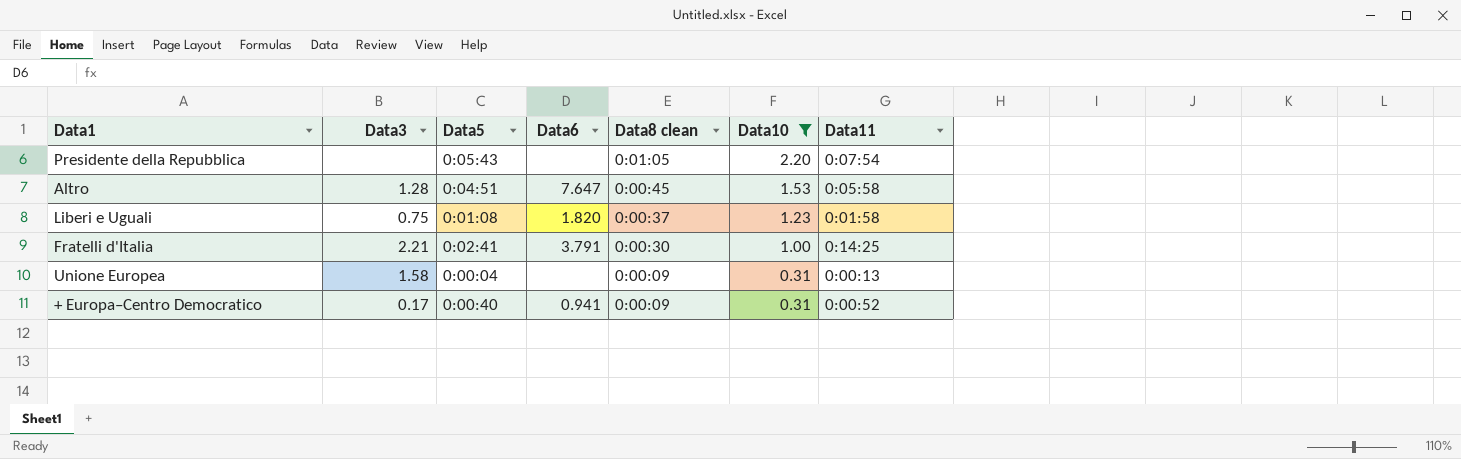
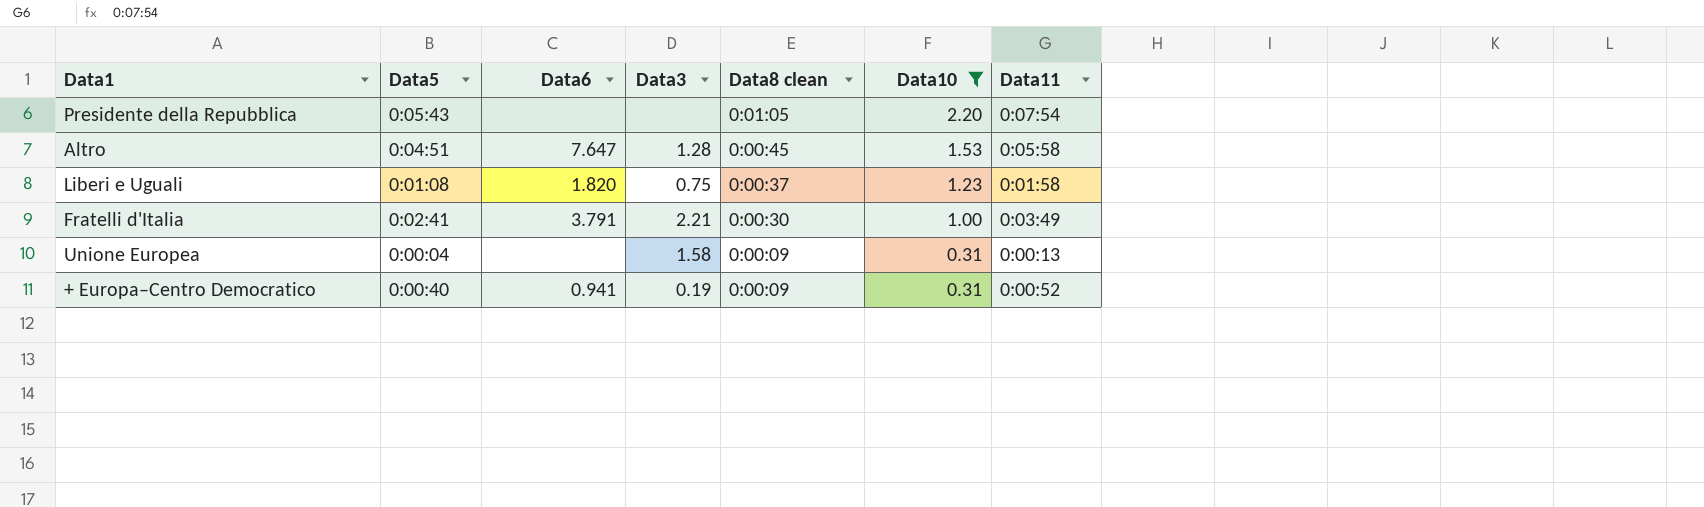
column Data3 | position: 2 -> 4
Fratelli d'Italia | Data11: 0:14:25 -> 0:03:49
+ Europa–Centro Democratico | Data3: 0.17 -> 0.19

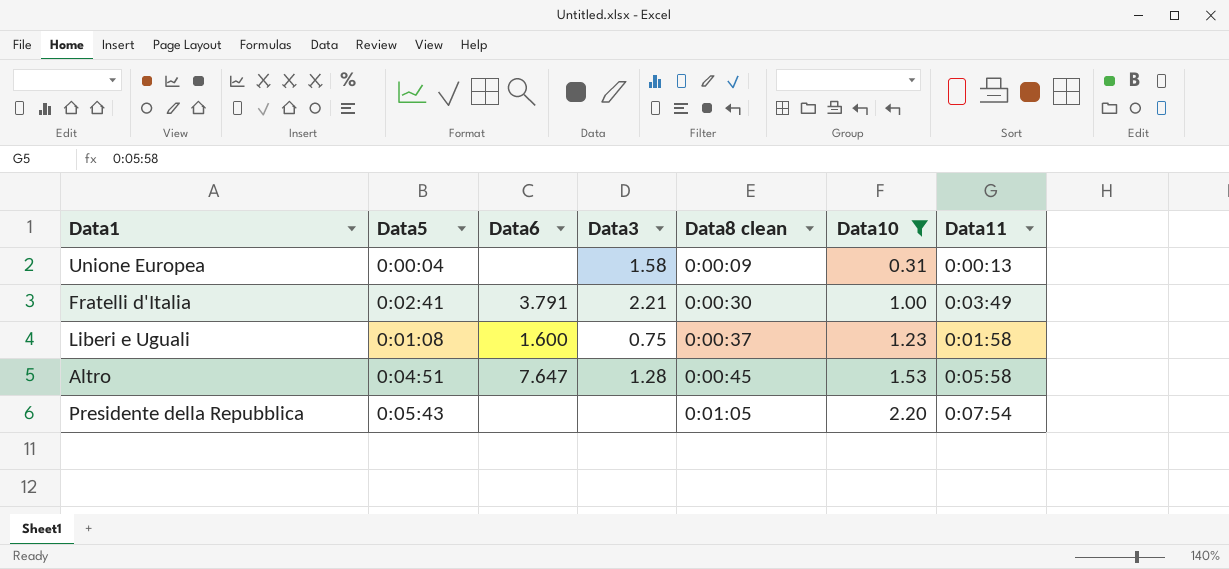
row order: Data8 clean descending -> Data8 clean ascending
row + Europa–Centro Democratico: 0:00:40 | 0.941 | 0.19 | 0:00:09 | 0.31 | 0:00:52 -> none
Liberi e Uguali | Data6: 1.820 -> 1.600

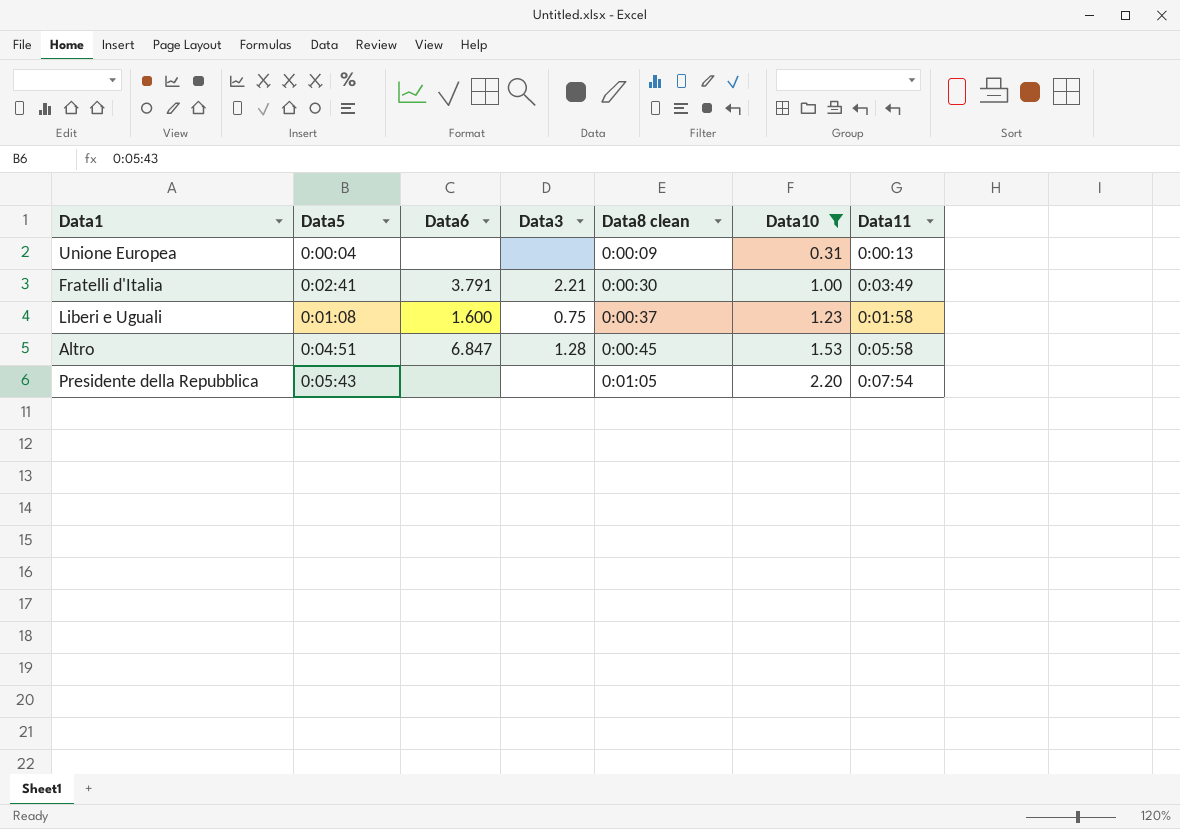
Unione Europea | Data3: 1.58 -> none
Altro | Data6: 7.647 -> 6.847

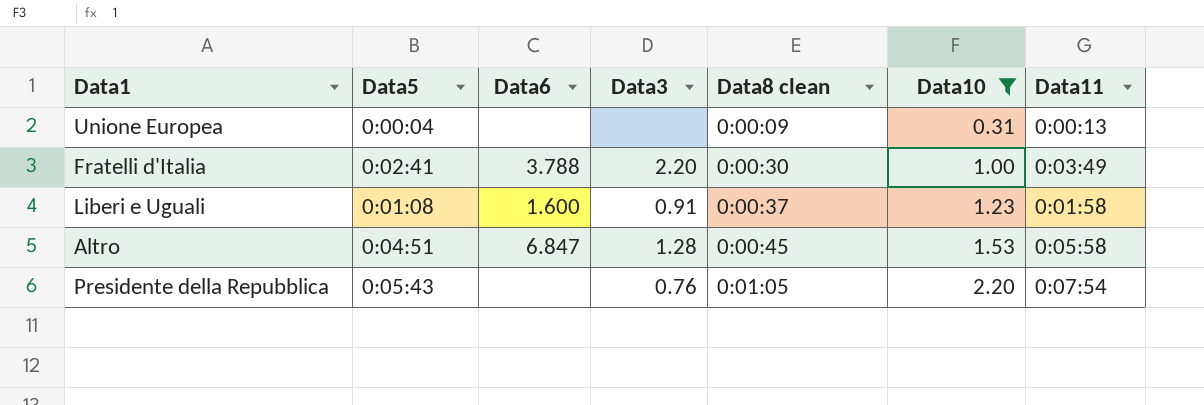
Fratelli d'Italia | Data6: 3.791 -> 3.788
Fratelli d'Italia | Data3: 2.21 -> 2.20
Liberi e Uguali | Data3: 0.75 -> 0.91
Presidente della Repubblica | Data3: none -> 0.76

